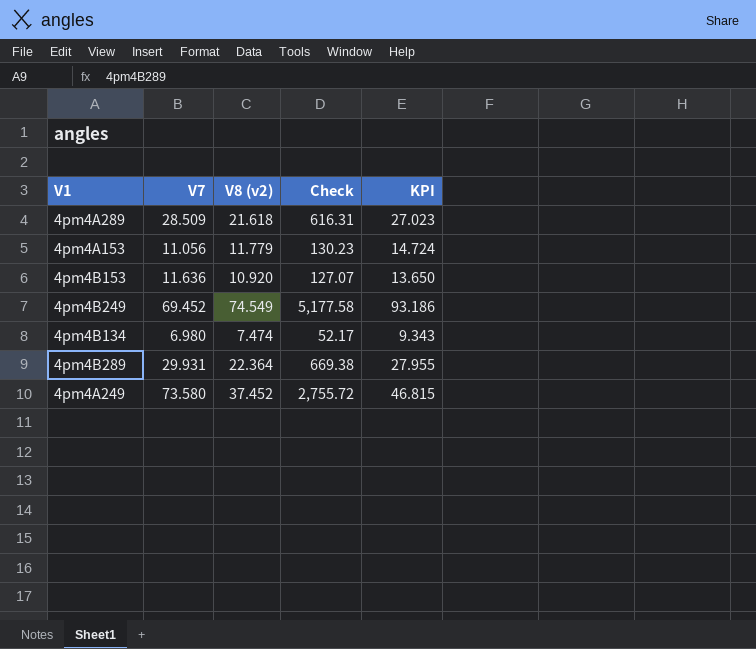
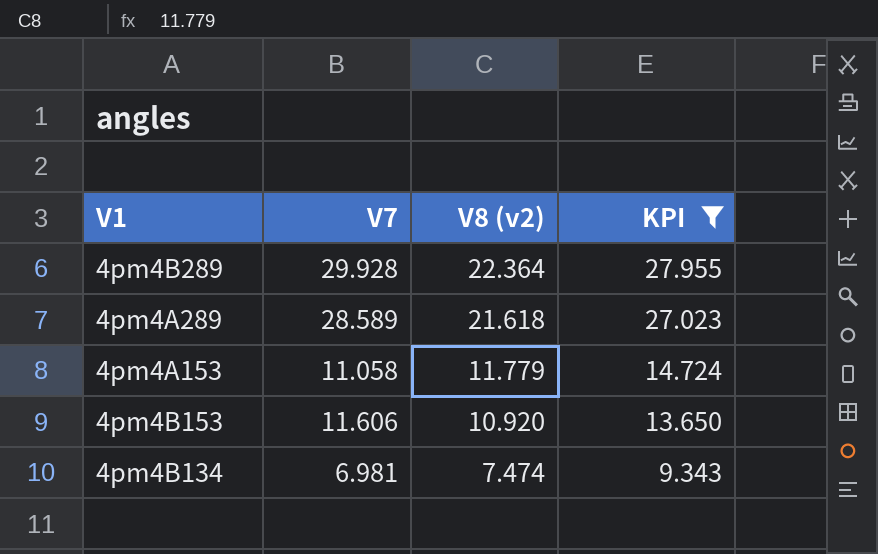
filter: none -> KPI <= 27.955
row order: none -> V8 (v2) descending
column Check | formula: [V7] * [V8 (v2)] -> none
4pm4B289 | V7: 29.931 -> 29.928
4pm4A289 | V7: 28.509 -> 28.589
4pm4A153 | V7: 11.056 -> 11.058
4pm4B153 | V7: 11.636 -> 11.606
4pm4B134 | V7: 6.980 -> 6.981

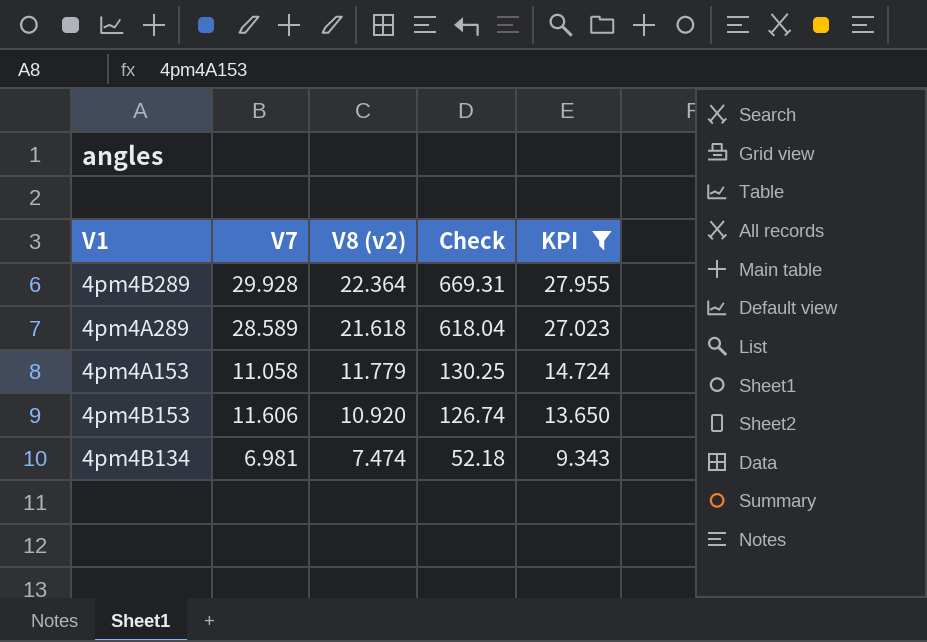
column Check | formula: none -> [V7] * [V8 (v2)]

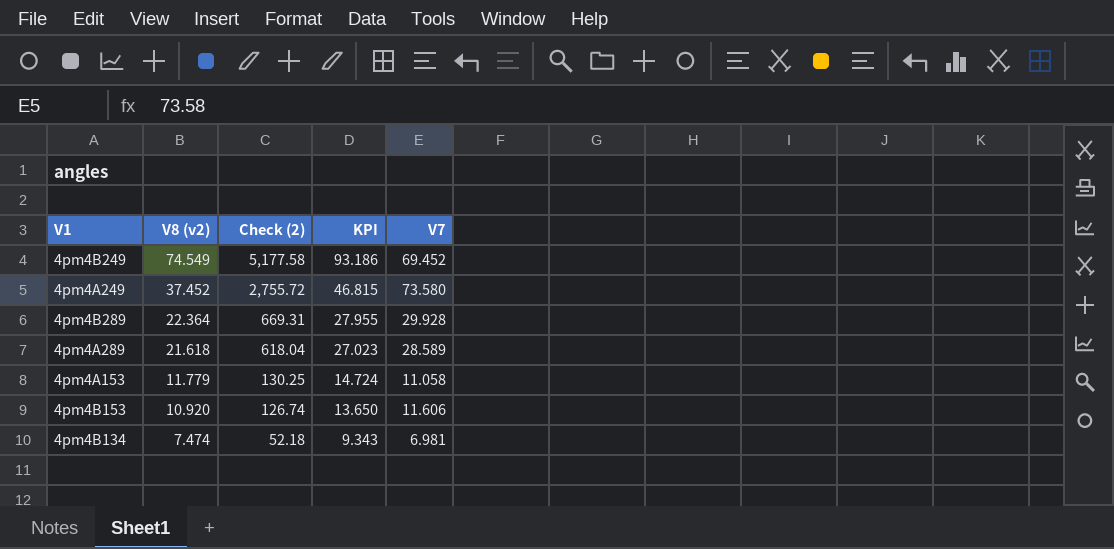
filter: KPI <= 27.955 -> none
column name: Check -> Check (2)
column V7 | position: 2 -> 5

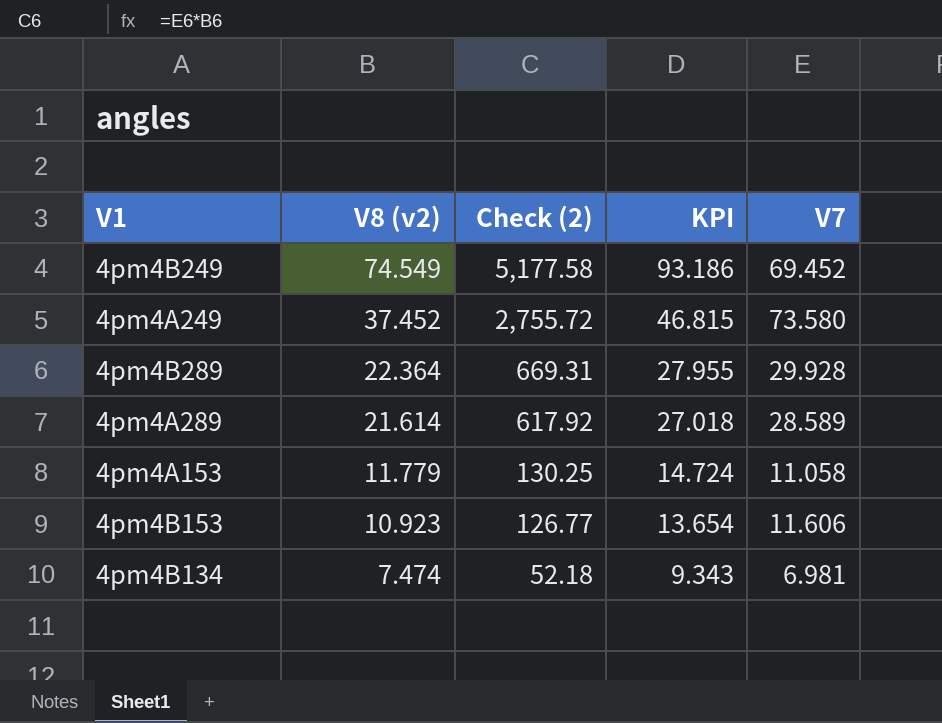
4pm4A289 | V8 (v2): 21.618 -> 21.614
4pm4A289 | Check (2): 618.04 -> 617.92
4pm4A289 | KPI: 27.023 -> 27.018
4pm4B153 | V8 (v2): 10.920 -> 10.923
4pm4B153 | Check (2): 126.74 -> 126.77
4pm4B153 | KPI: 13.650 -> 13.654

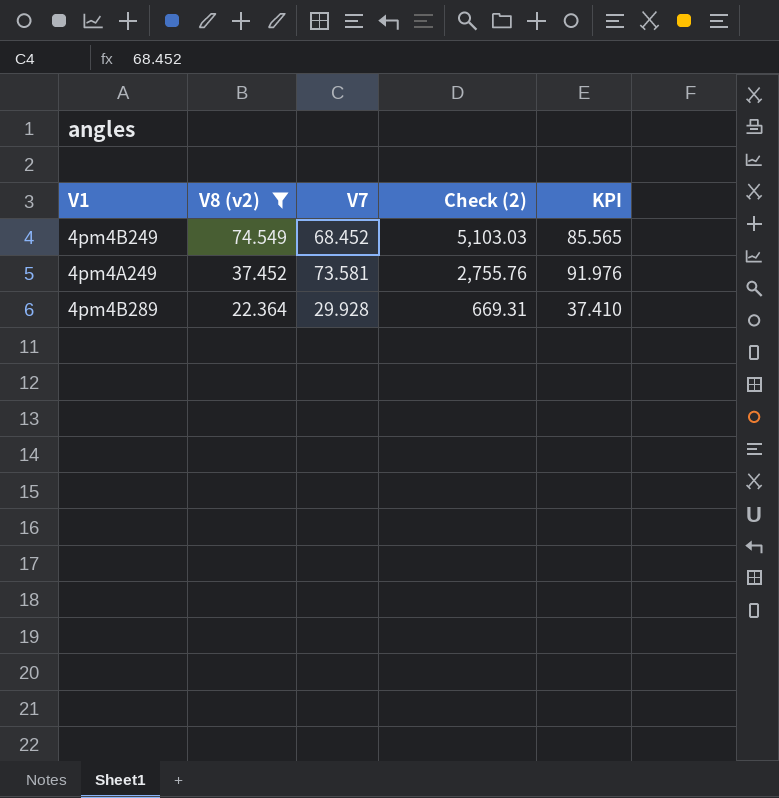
filter: none -> V8 (v2) >= 22.364
column V7 | position: 5 -> 3
column KPI | formula: [V8 (v2)] * 1.25 -> [V7] * 1.25
4pm4B249 | V7: 69.452 -> 68.452
4pm4B249 | Check (2): 5,177.58 -> 5,103.03
4pm4A249 | V7: 73.580 -> 73.581
4pm4A249 | Check (2): 2,755.72 -> 2,755.76

